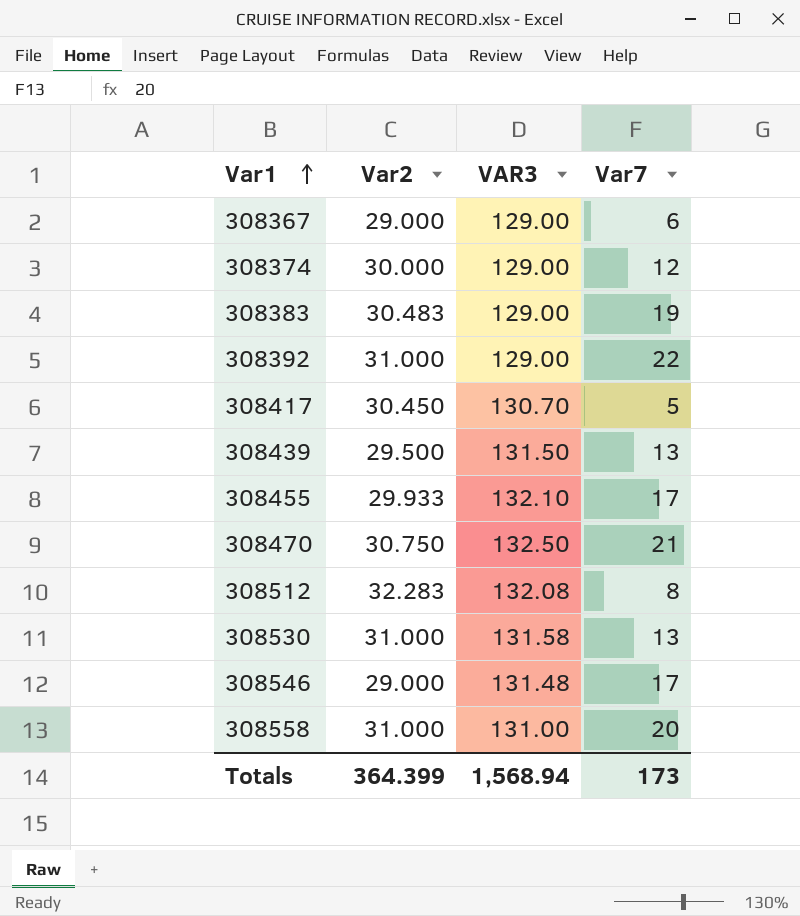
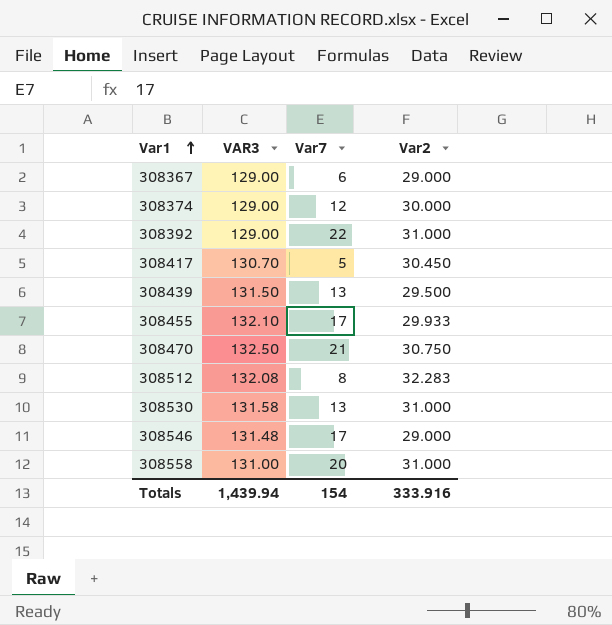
column Var2 | position: 2 -> 4
row 308383: 30.483 | 129.00 | 19 -> none
Totals | VAR3: 1,568.94 -> 1,439.94
Totals | Var7: 173 -> 154
Totals | Var2: 364.399 -> 333.916

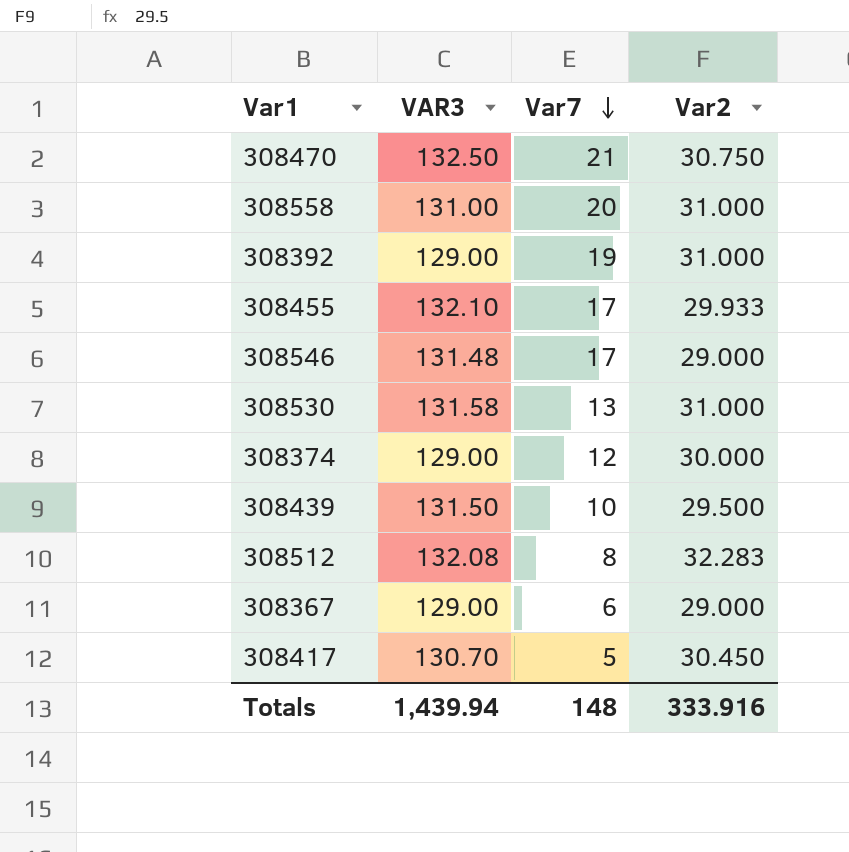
row order: Var1 ascending -> Var7 descending
308392 | Var7: 22 -> 19
308439 | Var7: 13 -> 10
Totals | Var7: 154 -> 148

